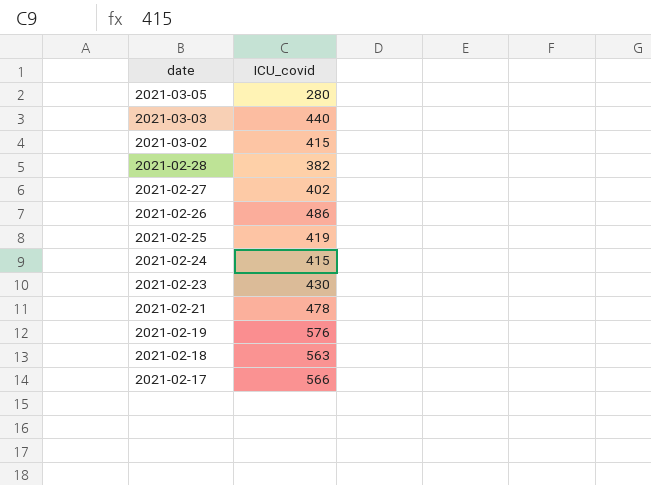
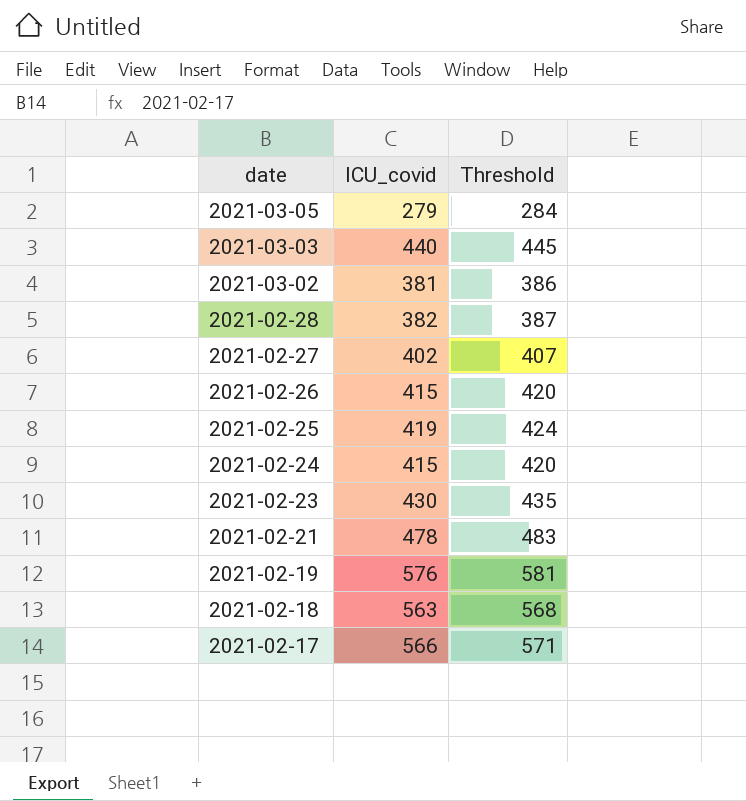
column Threshold | formula: none -> [ICU_covid] + 5
2021-03-05 | ICU_covid: 280 -> 279
2021-03-02 | ICU_covid: 415 -> 381
2021-02-26 | ICU_covid: 486 -> 415

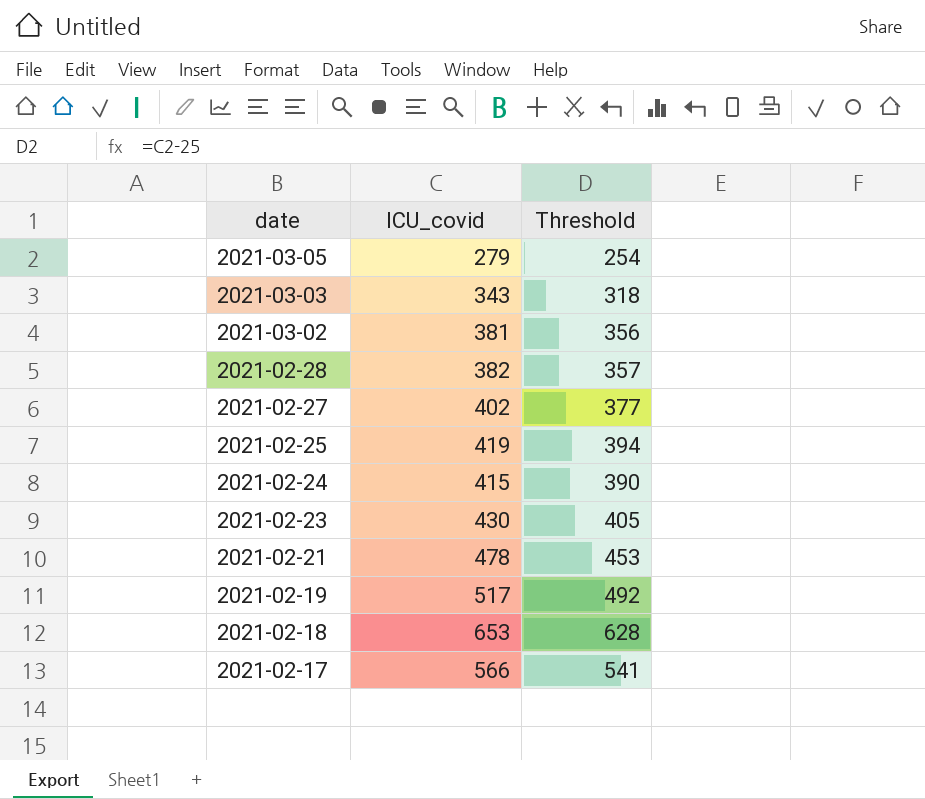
column Threshold | formula: [ICU_covid] + 5 -> [ICU_covid] - 25
row 2021-02-26: 415 | 420 -> none
2021-03-03 | ICU_covid: 440 -> 343
2021-02-19 | ICU_covid: 576 -> 517
2021-02-18 | ICU_covid: 563 -> 653

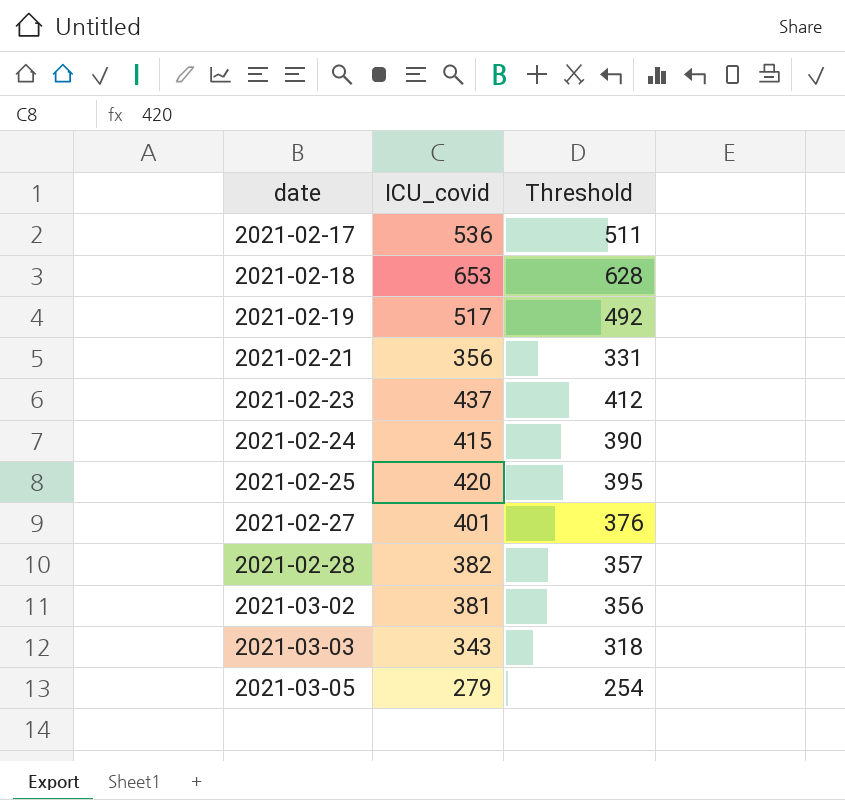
row order: date descending -> date ascending
2021-02-17 | ICU_covid: 566 -> 536
2021-02-17 | Threshold: 541 -> 511
2021-02-21 | ICU_covid: 478 -> 356
2021-02-21 | Threshold: 453 -> 331
2021-02-23 | ICU_covid: 430 -> 437
2021-02-23 | Threshold: 405 -> 412
2021-02-25 | ICU_covid: 419 -> 420
2021-02-25 | Threshold: 394 -> 395
2021-02-27 | ICU_covid: 402 -> 401
2021-02-27 | Threshold: 377 -> 376

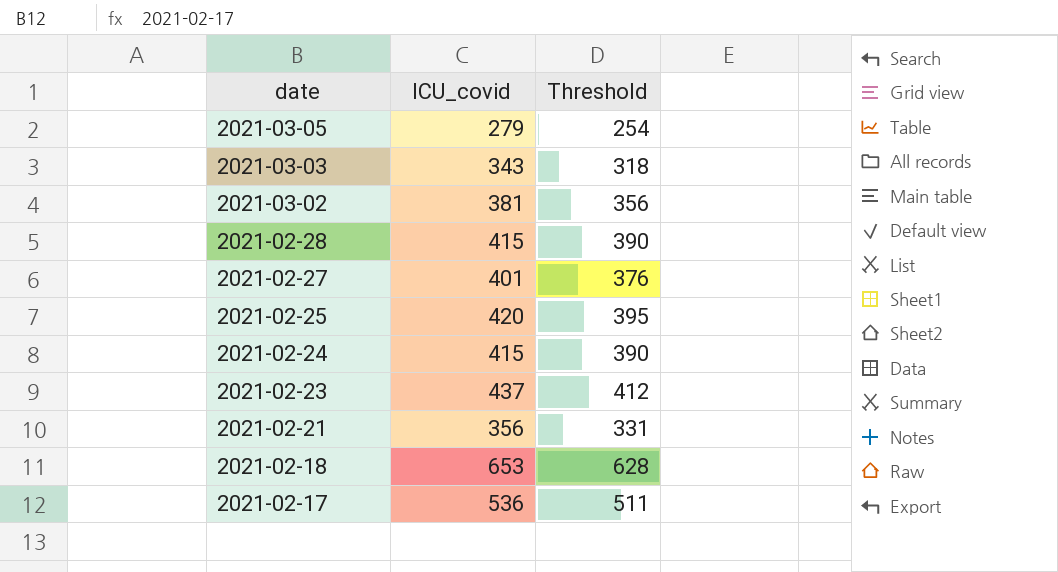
row order: date ascending -> date descending
row 2021-02-19: 517 | 492 -> none
2021-02-28 | ICU_covid: 382 -> 415
2021-02-28 | Threshold: 357 -> 390

